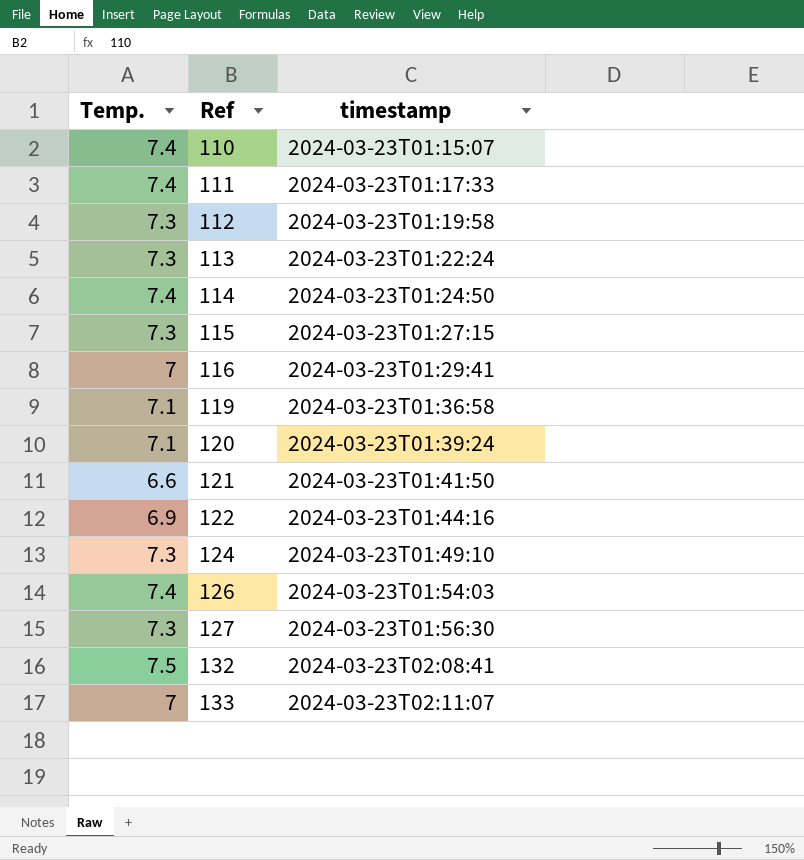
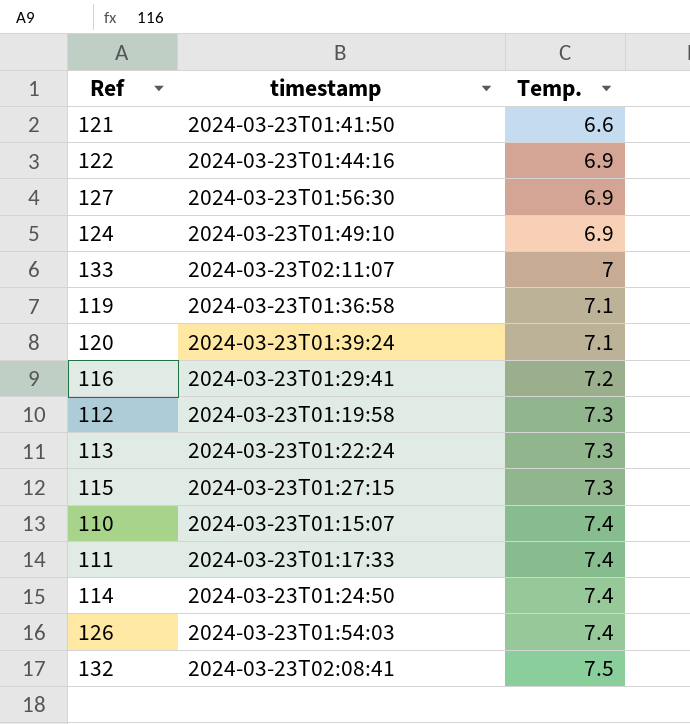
row order: Ref ascending -> Temp. ascending
column Temp. | position: 1 -> 3
127 | Temp.: 7.3 -> 6.9
124 | Temp.: 7.3 -> 6.9
116 | Temp.: 7 -> 7.2

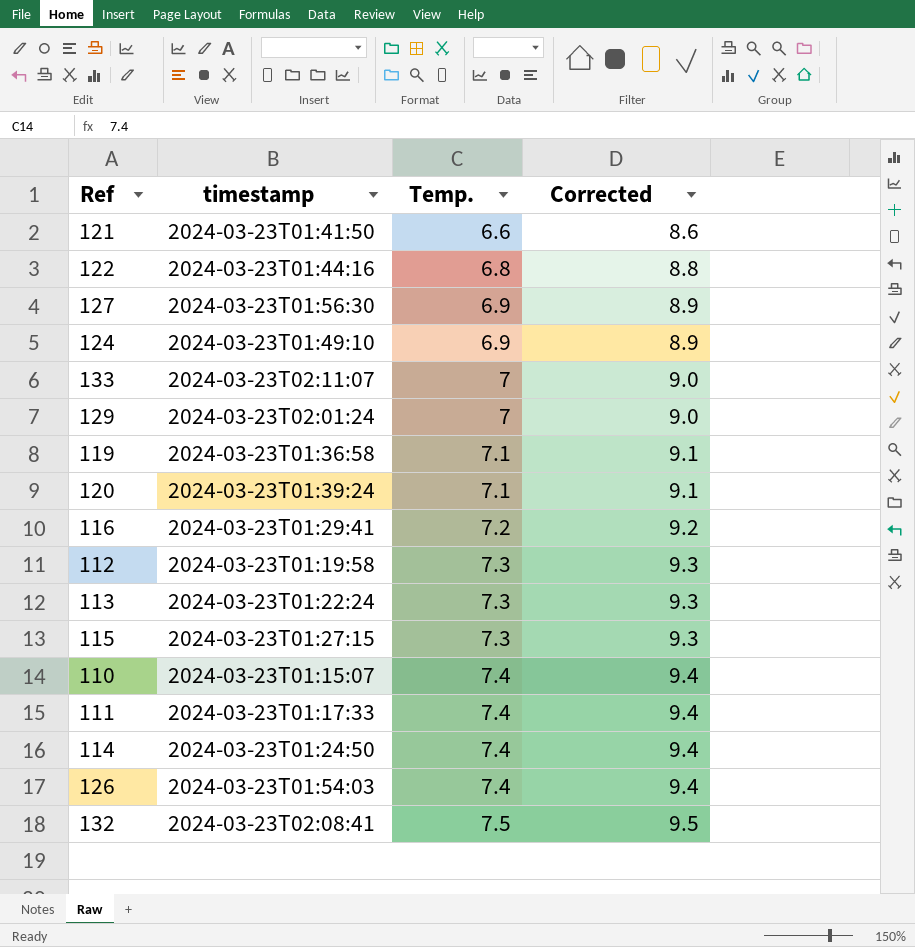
column Corrected | formula: none -> [Temp.] + 2
122 | Temp.: 6.9 -> 6.8
row 129: none -> 2024-03-23T02:01:24 | 7 | 9.0

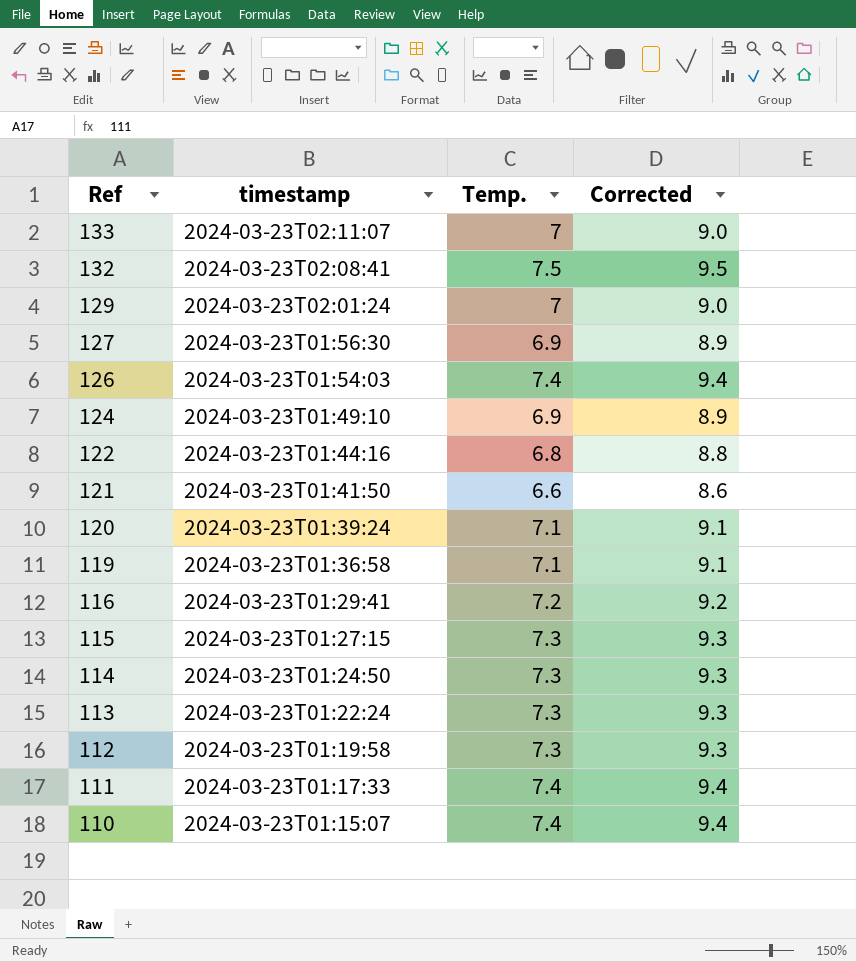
row order: Temp. ascending -> Ref descending
114 | Temp.: 7.4 -> 7.3
114 | Corrected: 9.4 -> 9.3

